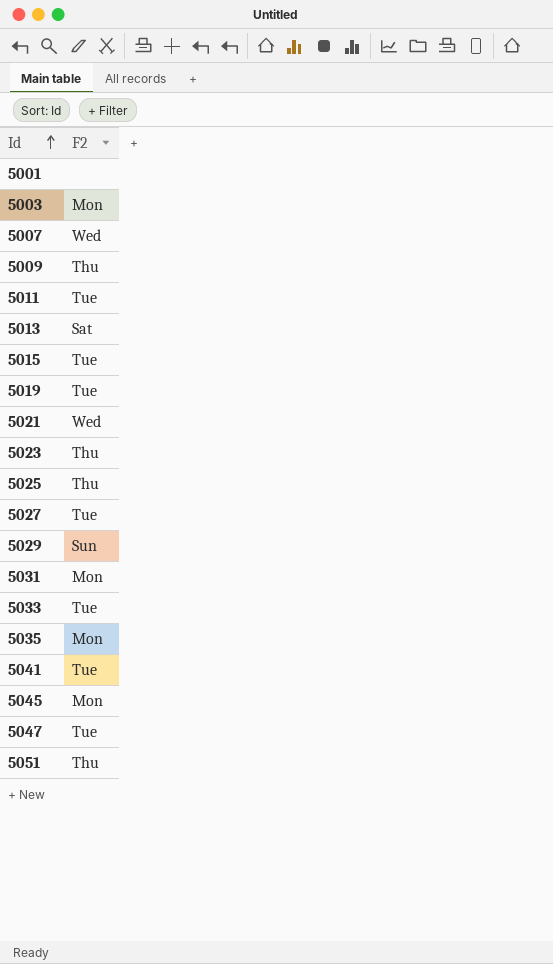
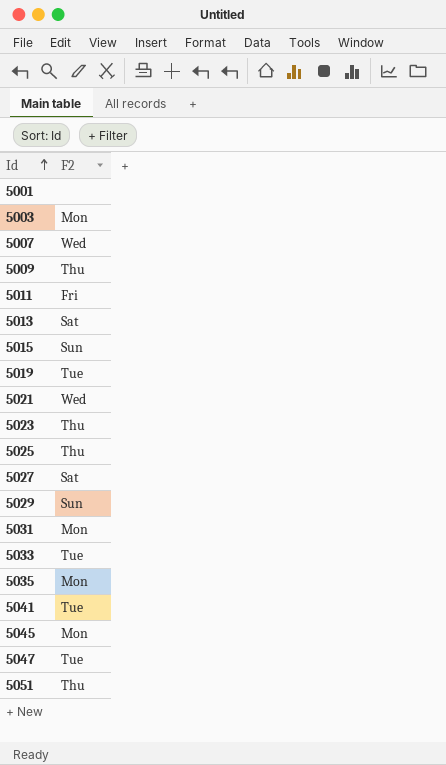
5011 | F2: Tue -> Fri
5015 | F2: Tue -> Sun
5027 | F2: Tue -> Sat

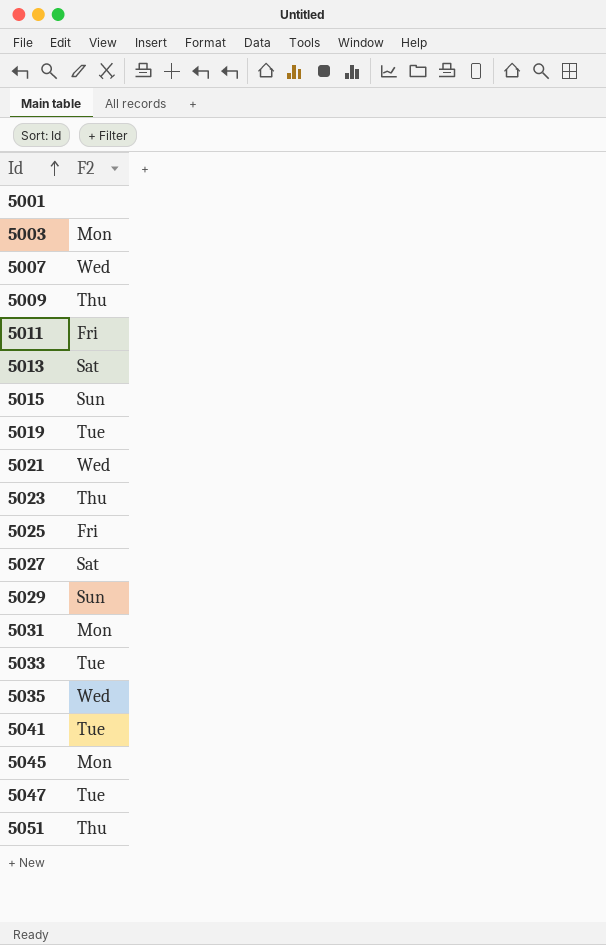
5025 | F2: Thu -> Fri
5035 | F2: Mon -> Wed

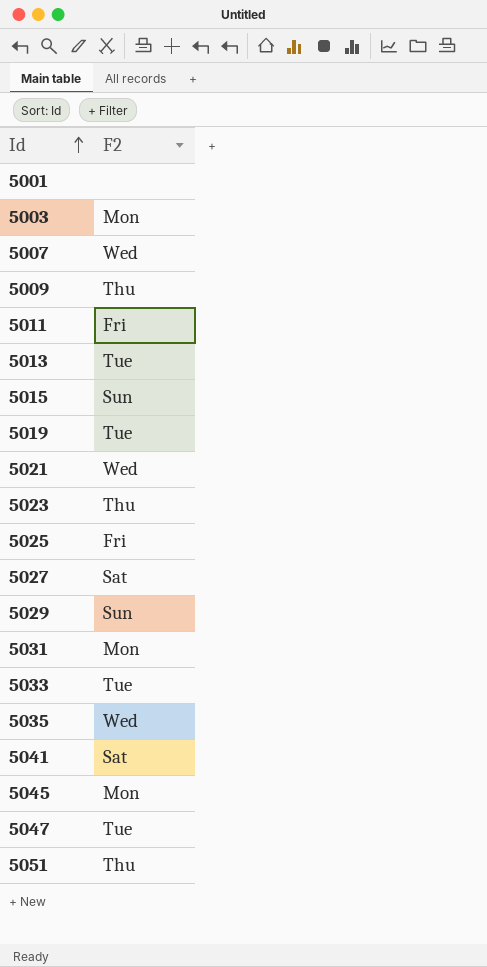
5013 | F2: Sat -> Tue
5041 | F2: Tue -> Sat

